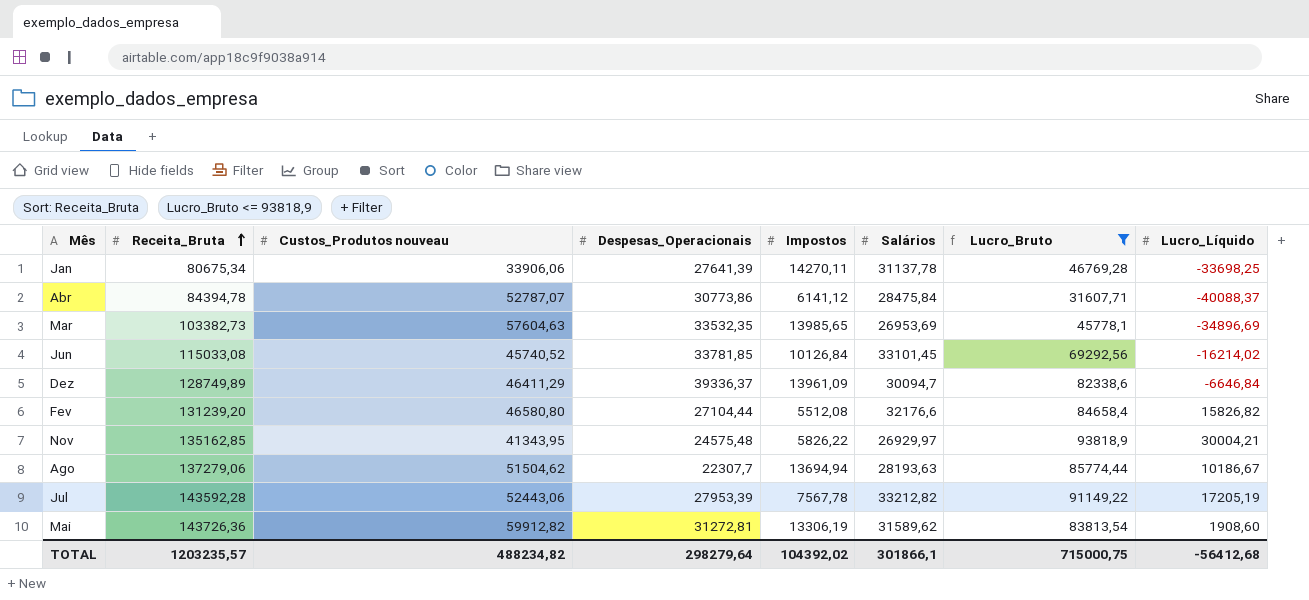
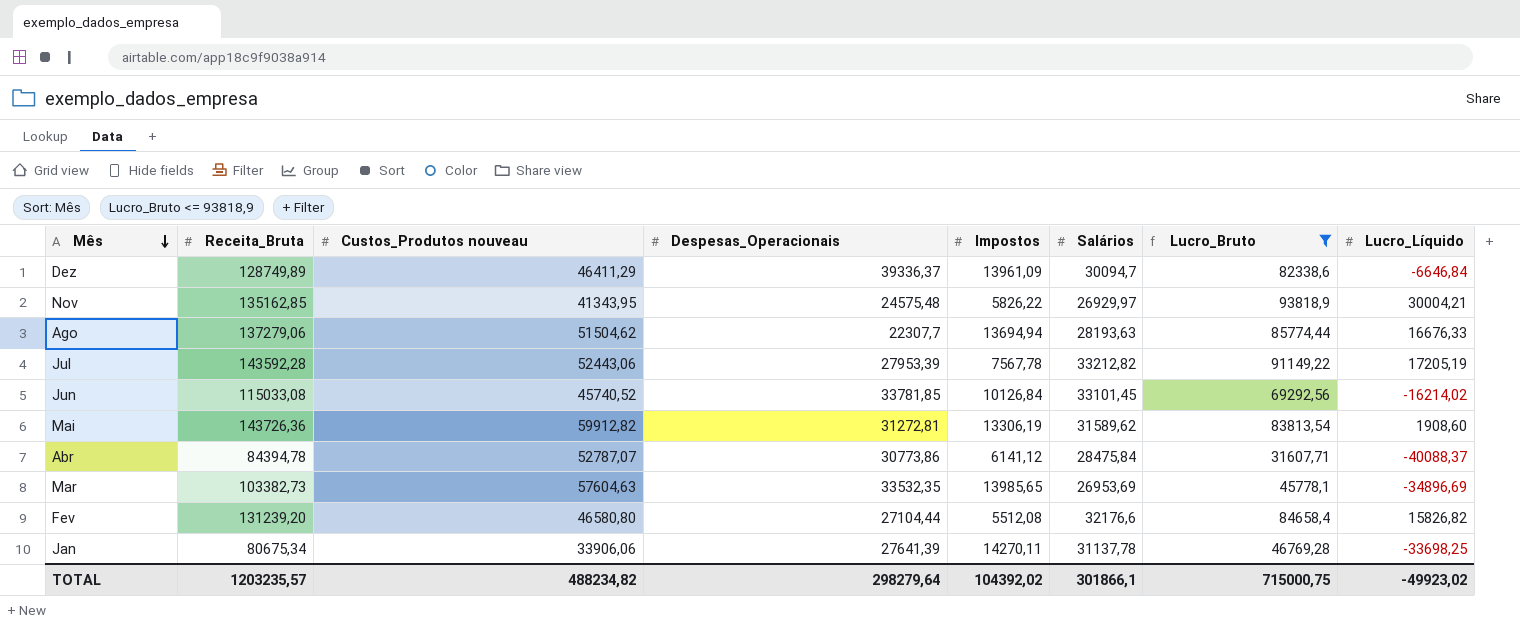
row order: Receita_Bruta ascending -> Mês descending
Ago | Lucro_Líquido: 10186,67 -> 16676,33
TOTAL | Lucro_Líquido: -56412,68 -> -49923,02

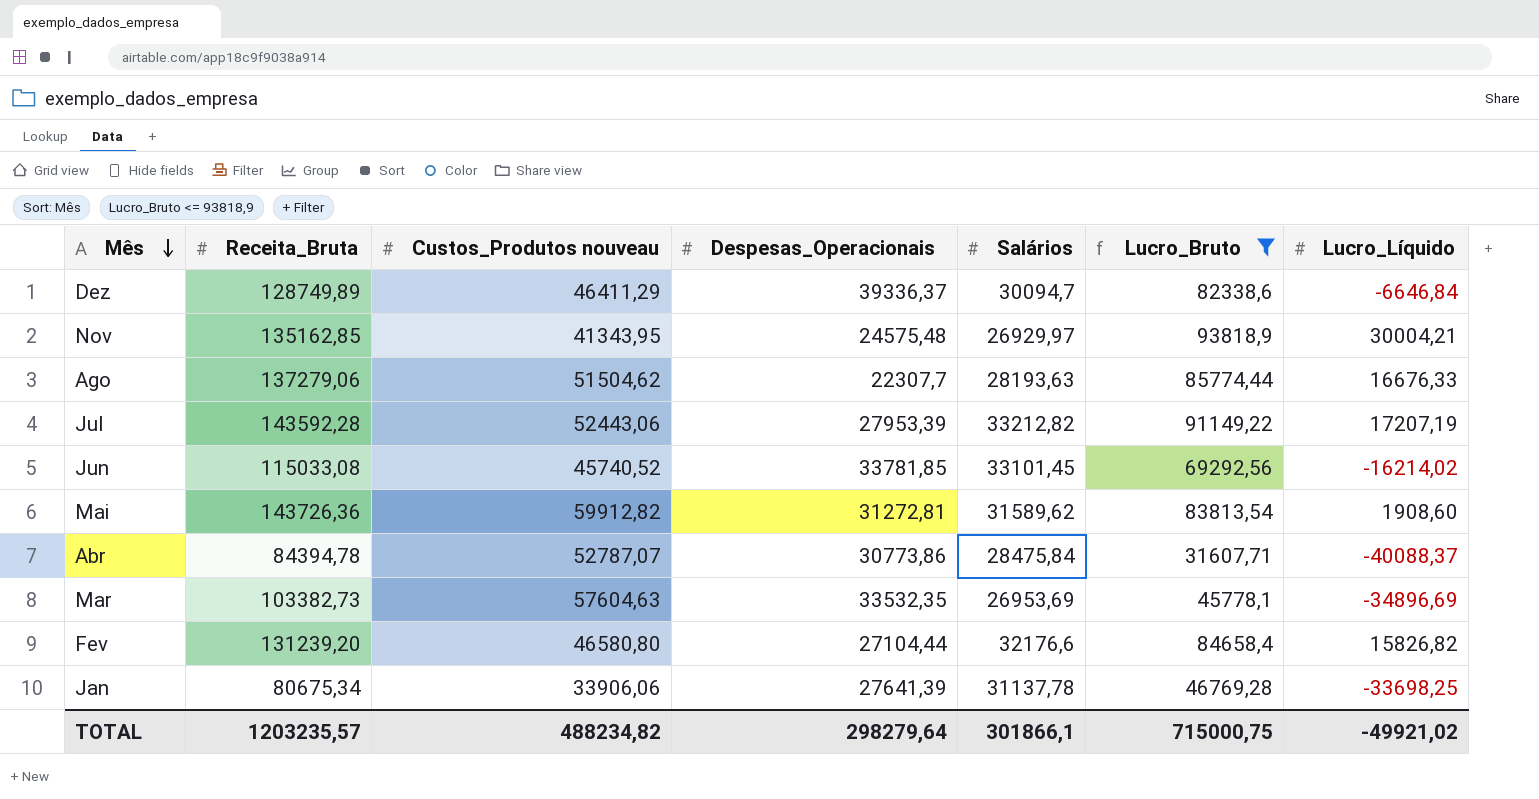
column Impostos | position: 5 -> none
Jul | Lucro_Líquido: 17205,19 -> 17207,19
TOTAL | Lucro_Líquido: -49923,02 -> -49921,02

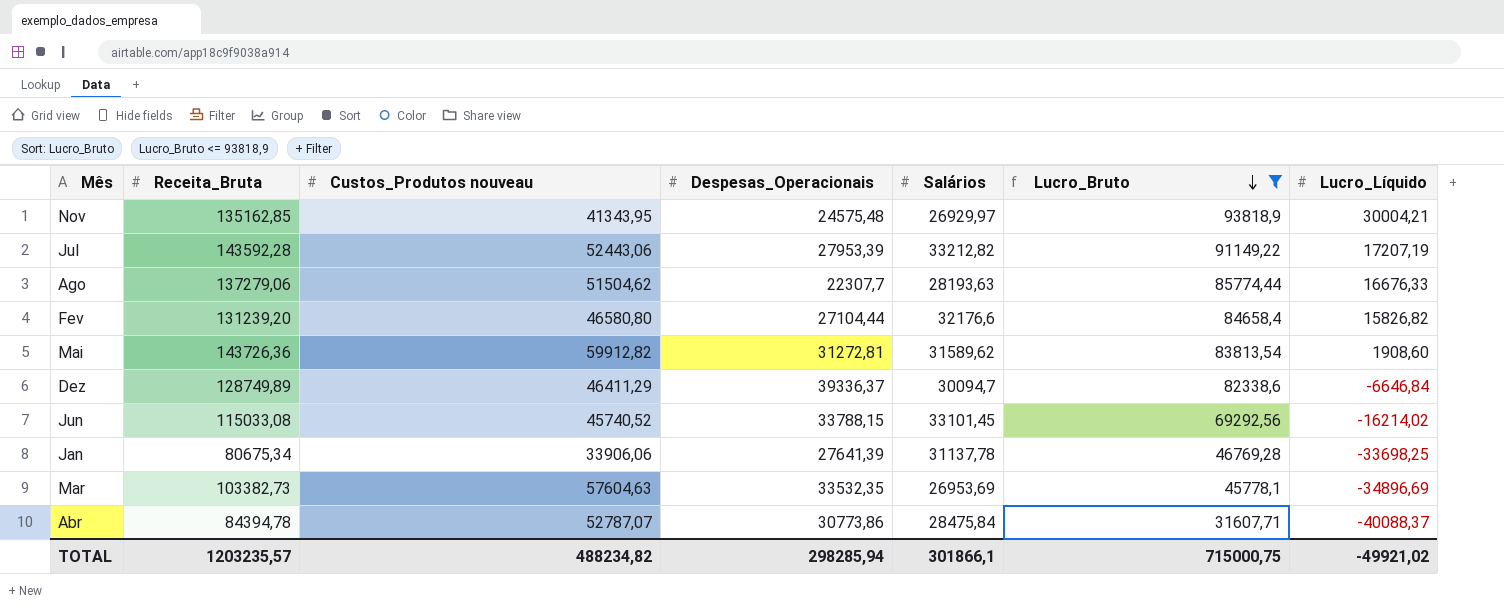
row order: Mês descending -> Lucro_Bruto descending
Jun | Despesas_Operacionais: 33781,85 -> 33788,15
TOTAL | Despesas_Operacionais: 298279,64 -> 298285,94

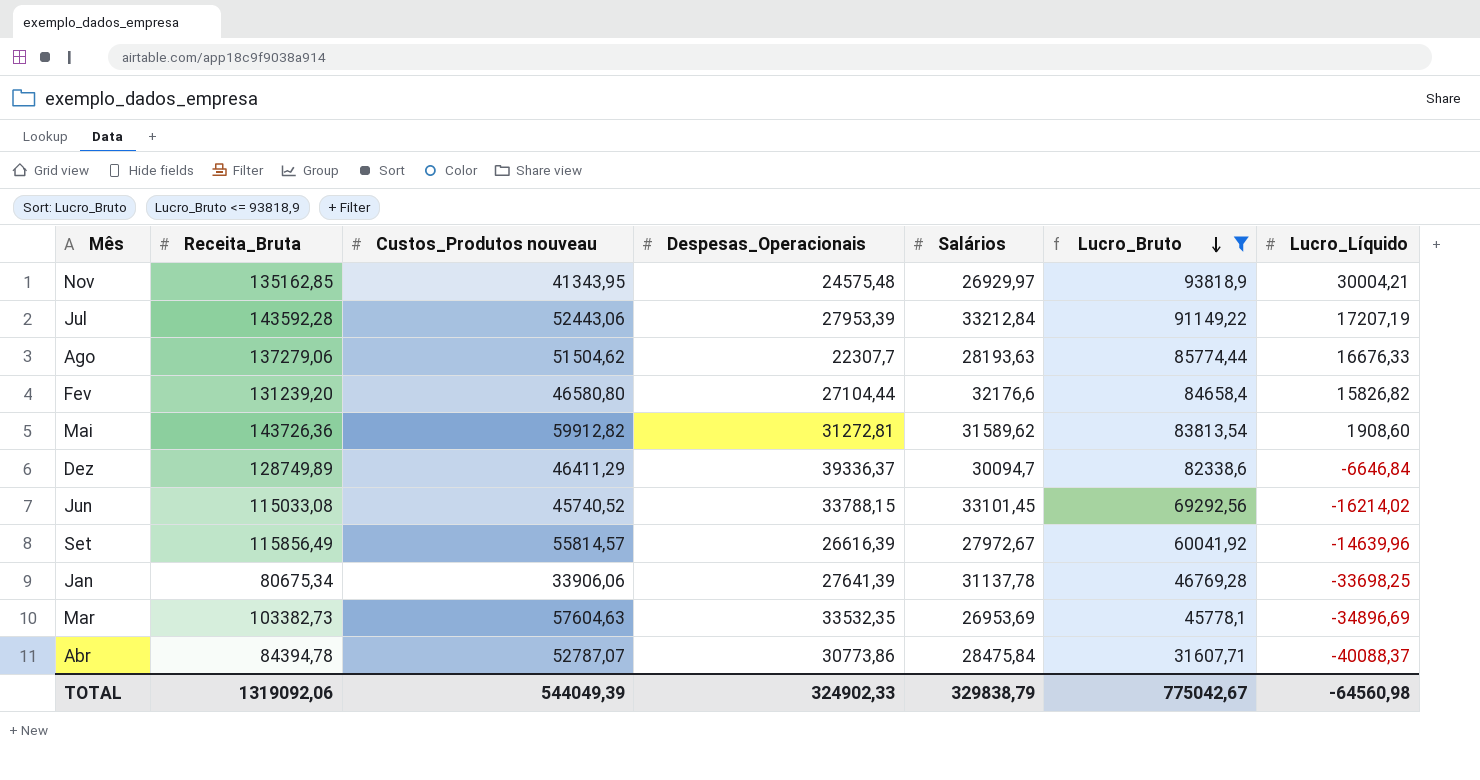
Jul | Salários: 33212,82 -> 33212,84
row Set: none -> 115856,49 | 55814,57 | 26616,39 | 27972,67 | 60041,92 | -14639,96
TOTAL | Receita_Bruta: 1203235,57 -> 1319092,06
TOTAL | Custos_Produtos nouveau: 488234,82 -> 544049,39
TOTAL | Despesas_Operacionais: 298285,94 -> 324902,33
TOTAL | Salários: 301866,1 -> 329838,79
TOTAL | Lucro_Bruto: 715000,75 -> 775042,67
TOTAL | Lucro_Líquido: -49921,02 -> -64560,98

